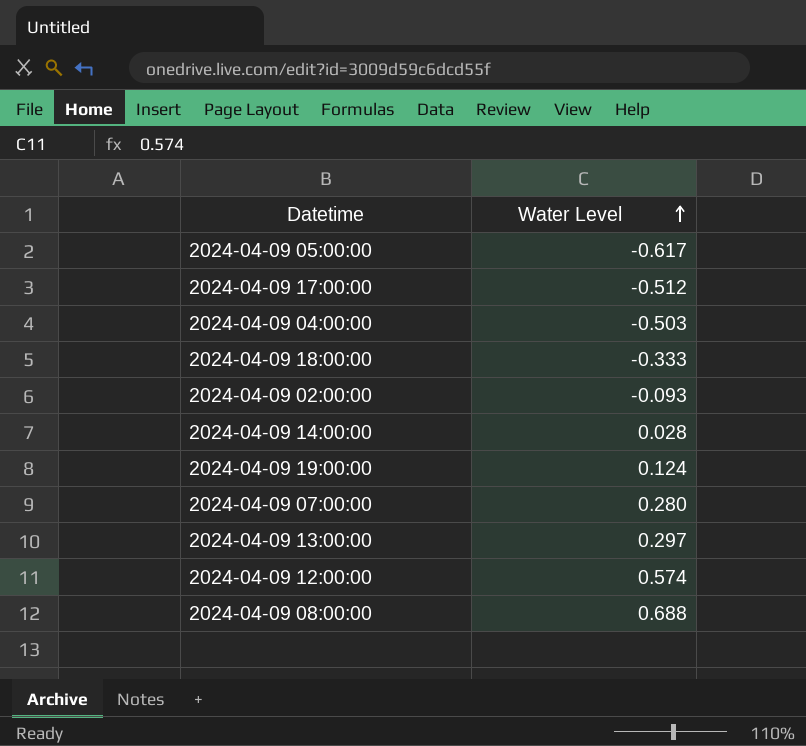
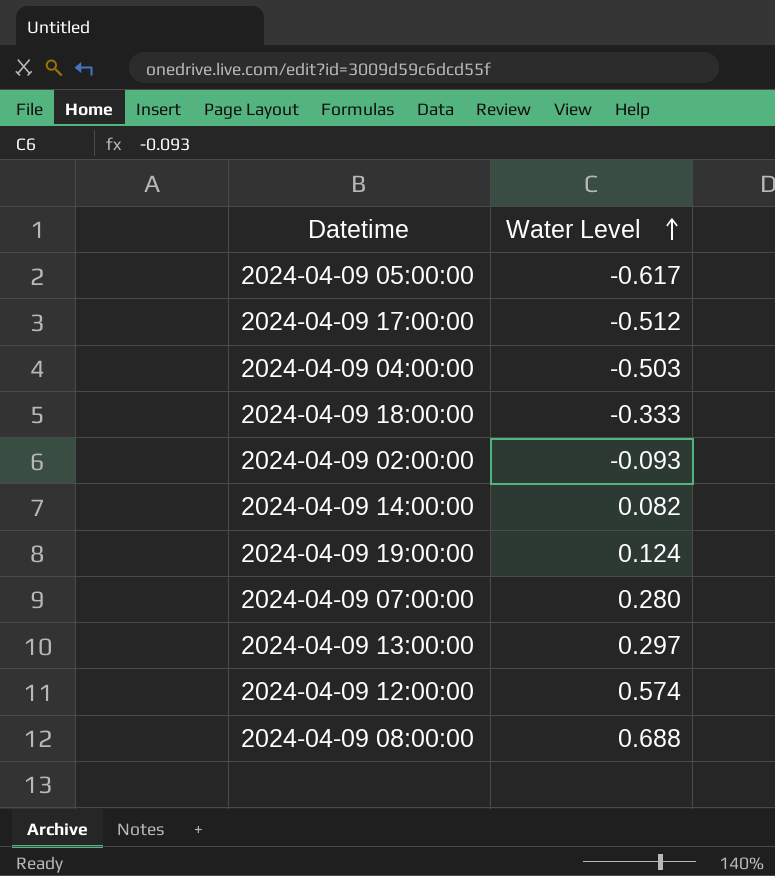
2024-04-09 14:00:00 | Water Level: 0.028 -> 0.082

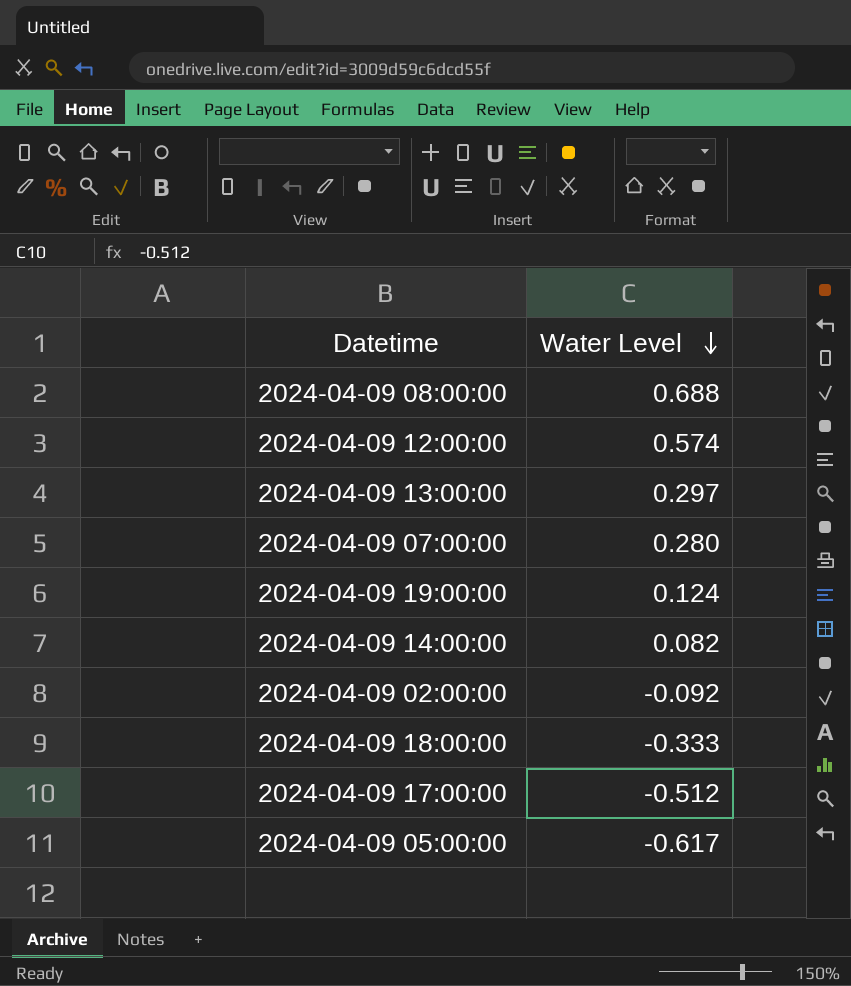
row order: Water Level ascending -> Water Level descending
row 2024-04-09 04:00:00: -0.503 -> none
2024-04-09 02:00:00 | Water Level: -0.093 -> -0.092

